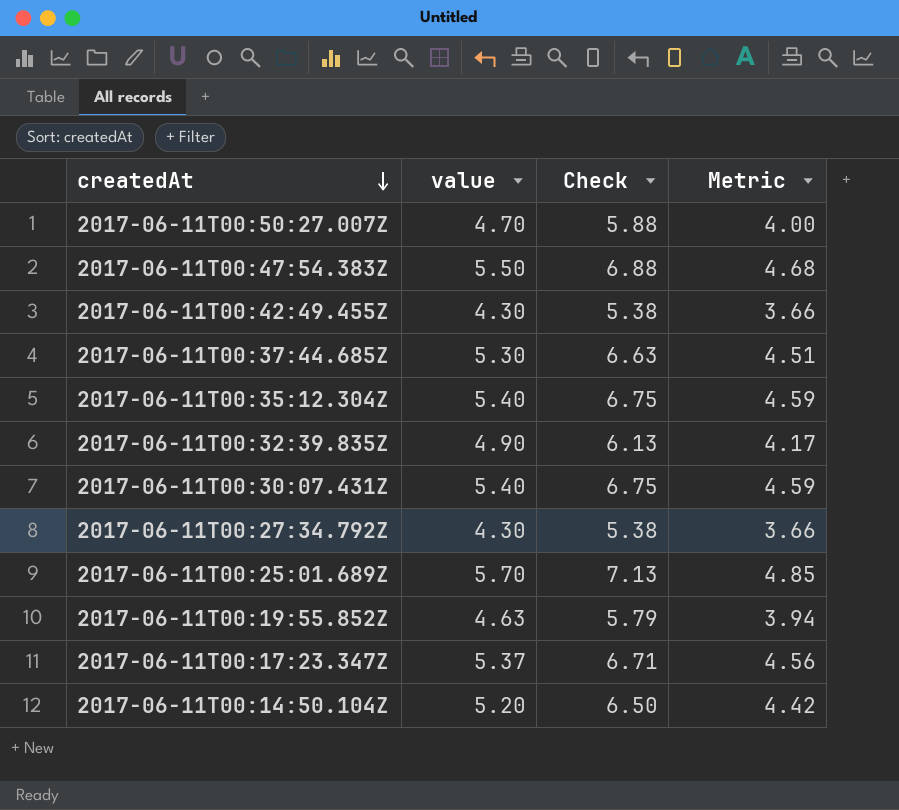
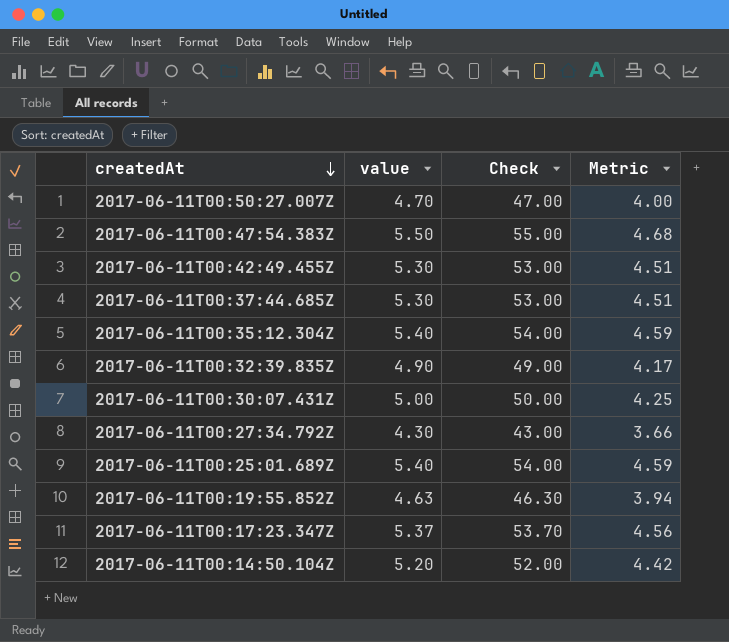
column Check | formula: [value] * 1.25 -> [value] * 10
2017-06-11T00:42:49.455Z | value: 4.30 -> 5.30
2017-06-11T00:42:49.455Z | Metric: 3.66 -> 4.51
2017-06-11T00:30:07.431Z | value: 5.40 -> 5.00
2017-06-11T00:30:07.431Z | Metric: 4.59 -> 4.25
2017-06-11T00:25:01.689Z | value: 5.70 -> 5.40
2017-06-11T00:25:01.689Z | Metric: 4.85 -> 4.59

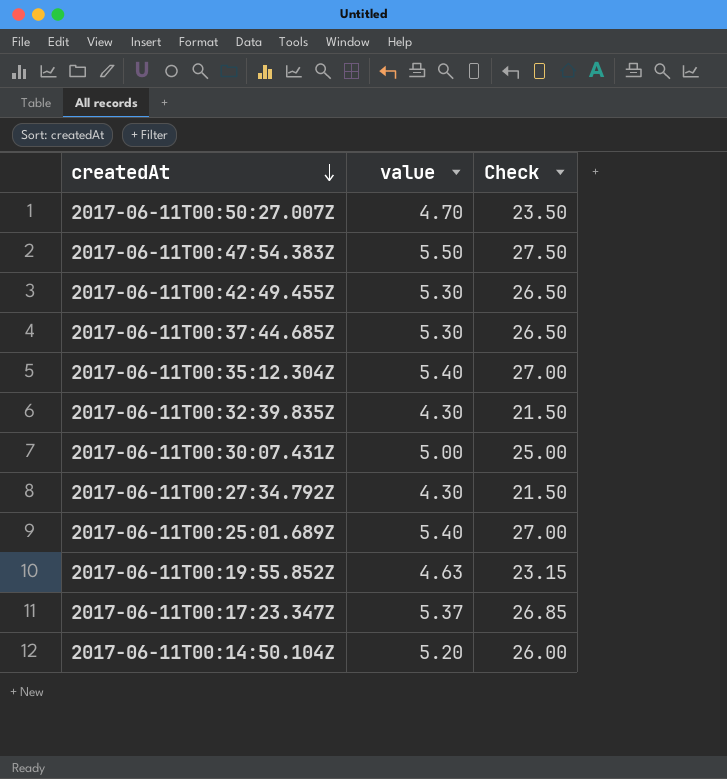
column Metric | formula: [value] * 0.85 -> none
column Check | formula: [value] * 10 -> [value] * 5
2017-06-11T00:32:39.835Z | value: 4.90 -> 4.30

